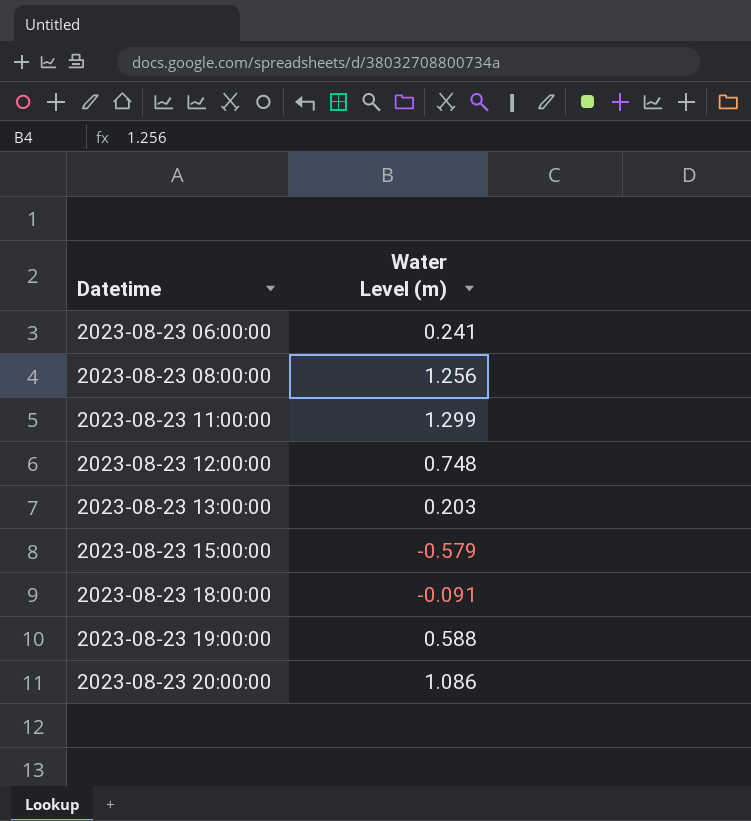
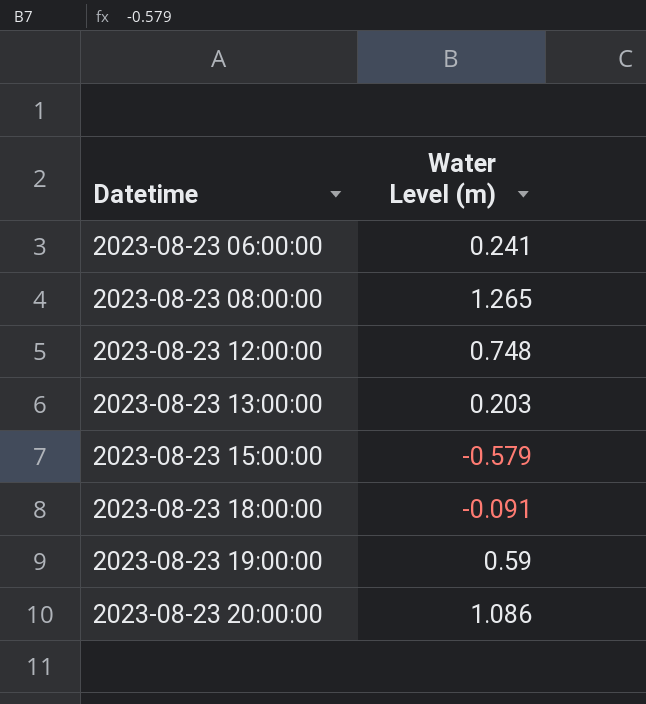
row 2023-08-23 11:00:00: 1.299 -> none
2023-08-23 08:00:00 | Water Level (m): 1.256 -> 1.265
2023-08-23 19:00:00 | Water Level (m): 0.588 -> 0.59

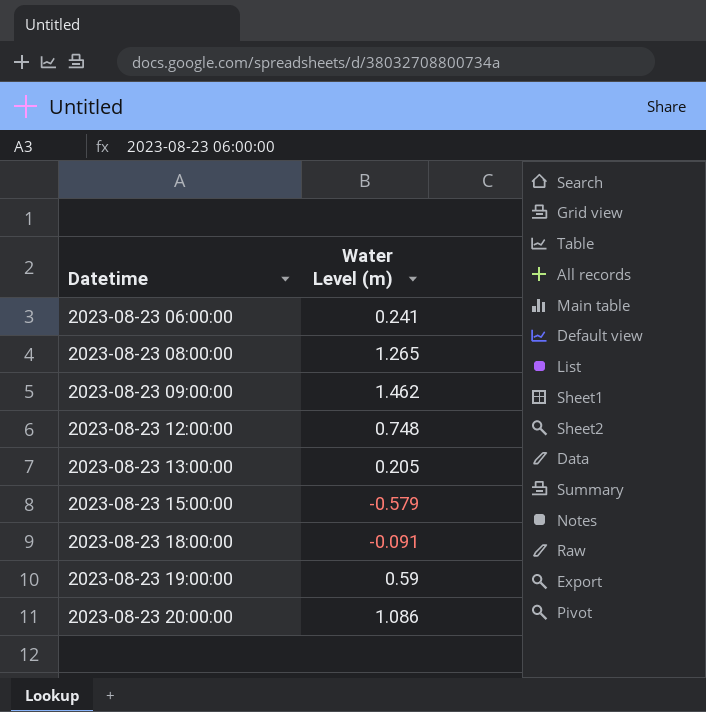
row 2023-08-23 09:00:00: none -> 1.462
2023-08-23 13:00:00 | Water Level (m): 0.203 -> 0.205

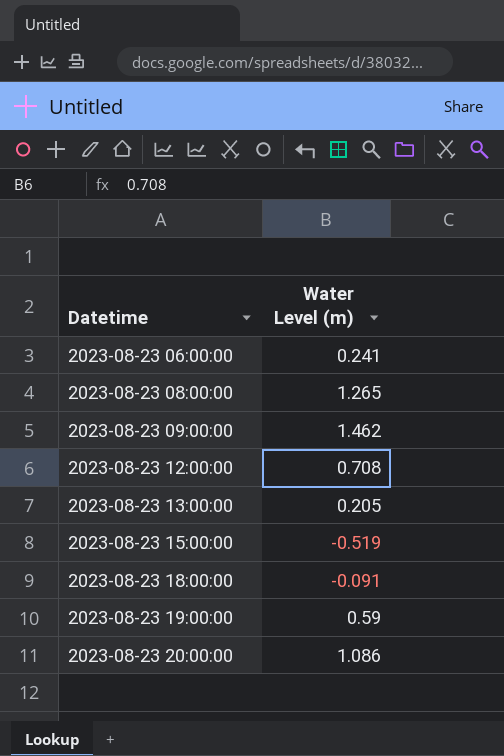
2023-08-23 12:00:00 | Water Level (m): 0.748 -> 0.708
2023-08-23 15:00:00 | Water Level (m): -0.579 -> -0.519

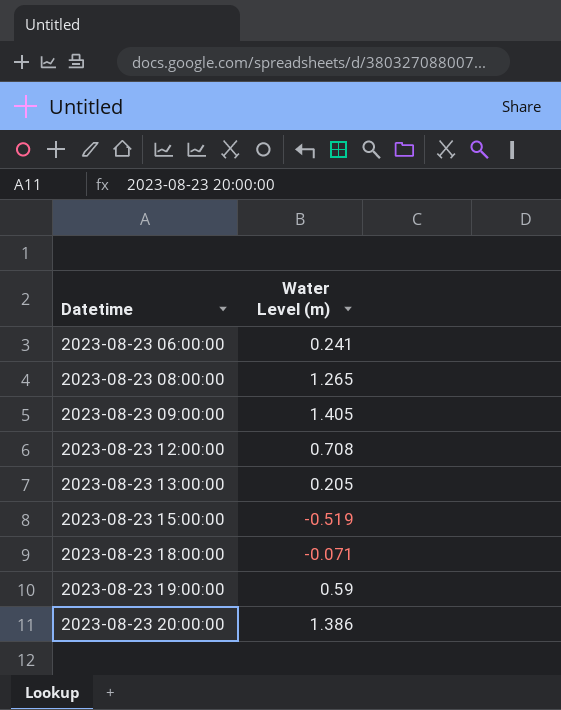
2023-08-23 09:00:00 | Water Level (m): 1.462 -> 1.405
2023-08-23 18:00:00 | Water Level (m): -0.091 -> -0.071
2023-08-23 20:00:00 | Water Level (m): 1.086 -> 1.386

